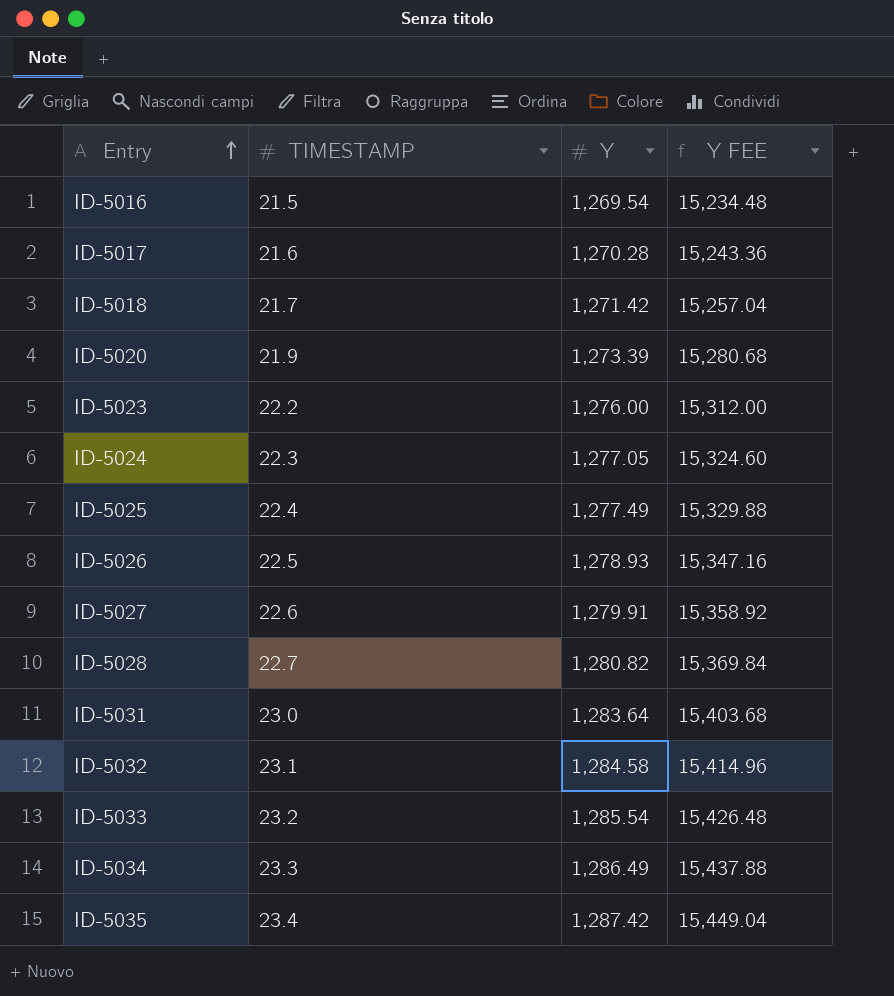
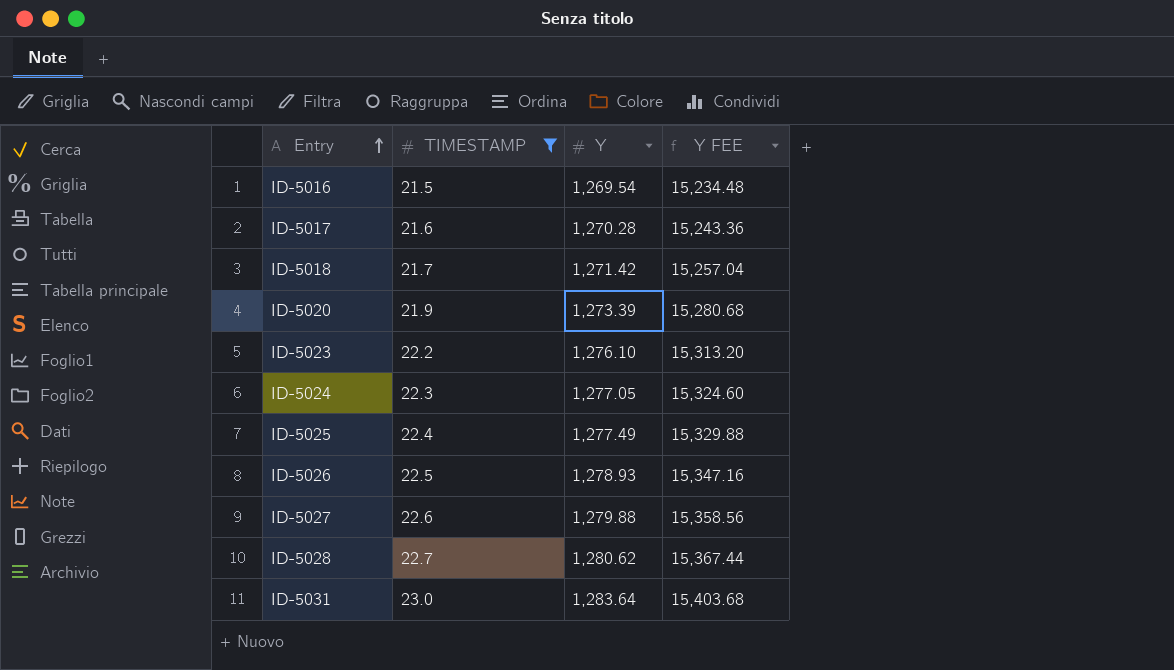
filter: none -> TIMESTAMP <= 23.0
ID-5023 | Y: 1,276.00 -> 1,276.10
ID-5023 | Y FEE: 15,312.00 -> 15,313.20
ID-5027 | Y: 1,279.91 -> 1,279.88
ID-5027 | Y FEE: 15,358.92 -> 15,358.56
ID-5028 | Y: 1,280.82 -> 1,280.62
ID-5028 | Y FEE: 15,369.84 -> 15,367.44

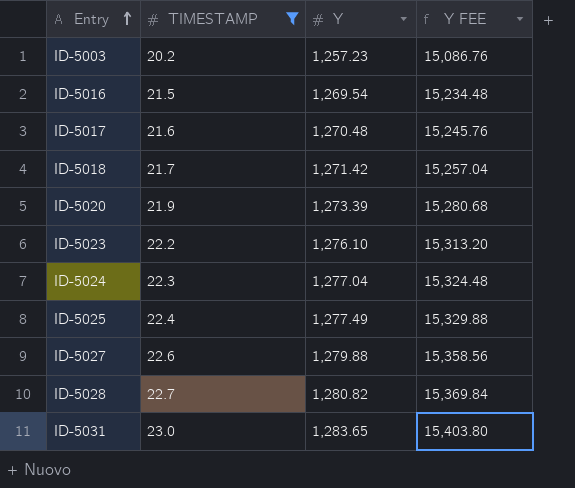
row ID-5026: 22.5 | 1,278.93 | 15,347.16 -> none
row ID-5003: none -> 20.2 | 1,257.23 | 15,086.76
ID-5017 | Y: 1,270.28 -> 1,270.48
ID-5017 | Y FEE: 15,243.36 -> 15,245.76
ID-5024 | Y: 1,277.05 -> 1,277.04
ID-5024 | Y FEE: 15,324.60 -> 15,324.48
ID-5028 | Y: 1,280.62 -> 1,280.82
ID-5028 | Y FEE: 15,367.44 -> 15,369.84
ID-5031 | Y: 1,283.64 -> 1,283.65
ID-5031 | Y FEE: 15,403.68 -> 15,403.80

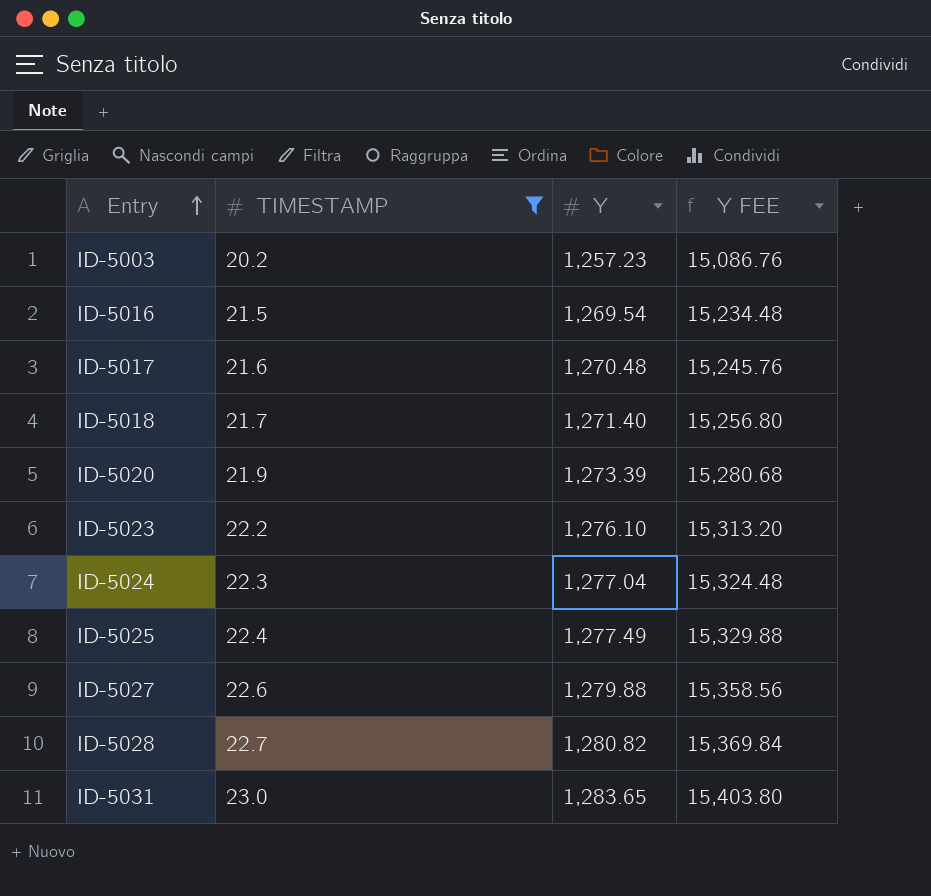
ID-5018 | Y: 1,271.42 -> 1,271.40
ID-5018 | Y FEE: 15,257.04 -> 15,256.80

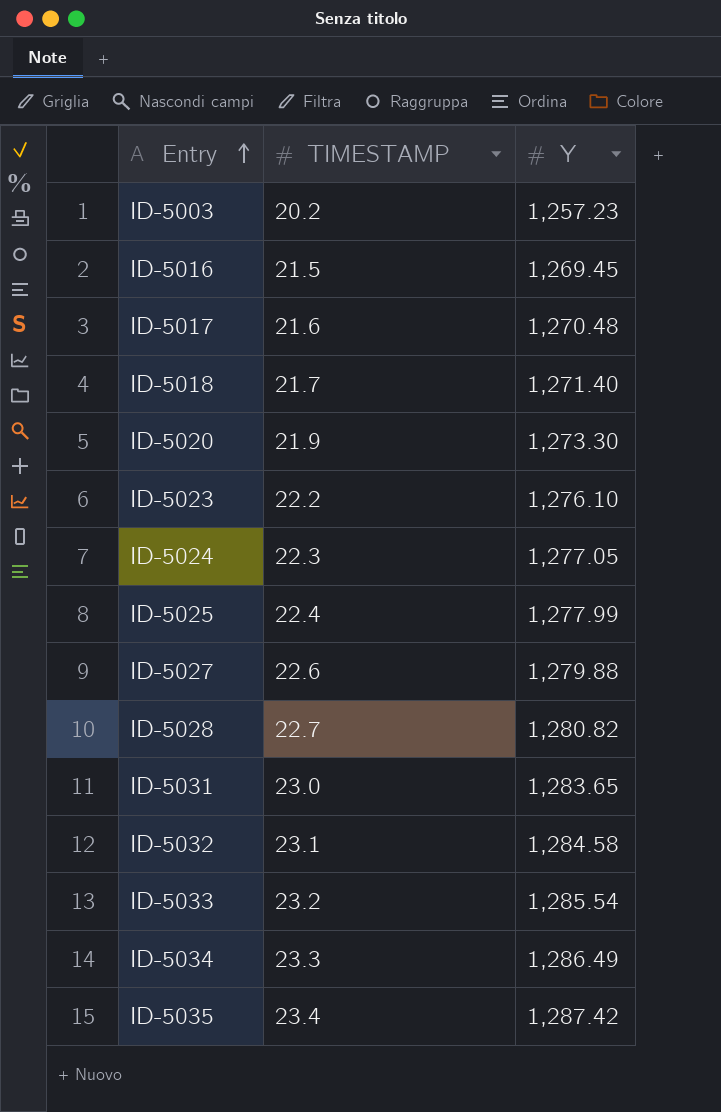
filter: TIMESTAMP <= 23.0 -> none
column Y FEE | formula: [Y] * 12 -> none
ID-5016 | Y: 1,269.54 -> 1,269.45
ID-5020 | Y: 1,273.39 -> 1,273.30
ID-5024 | Y: 1,277.04 -> 1,277.05
ID-5025 | Y: 1,277.49 -> 1,277.99

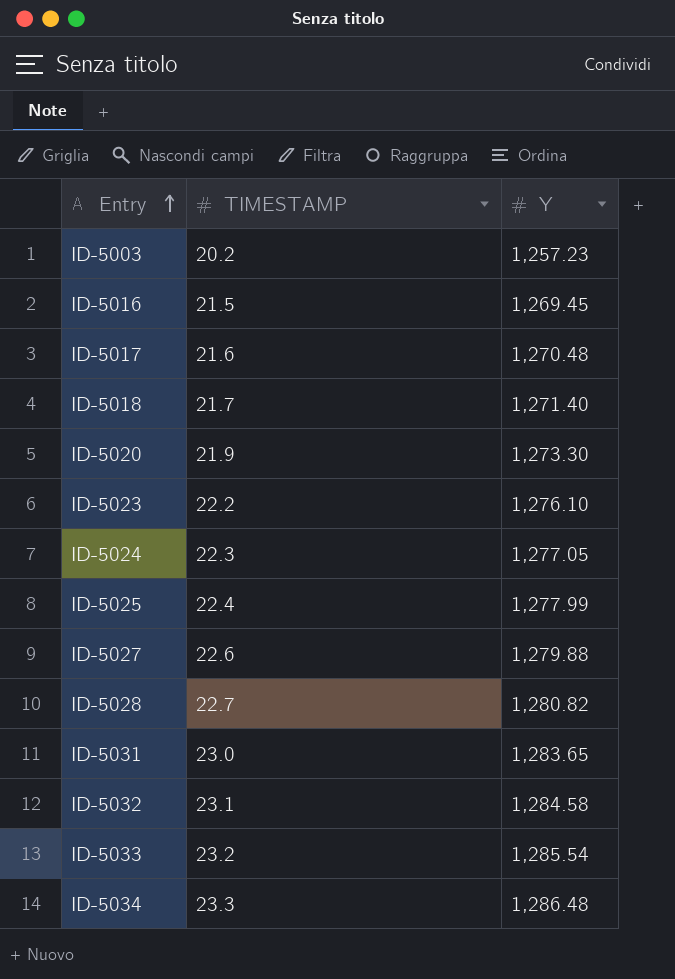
row ID-5035: 23.4 | 1,287.42 -> none
ID-5034 | Y: 1,286.49 -> 1,286.48

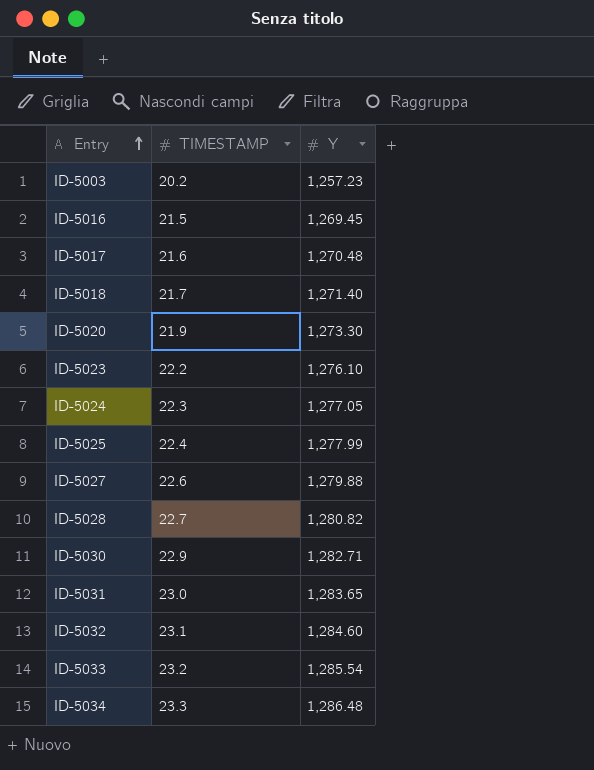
row ID-5030: none -> 22.9 | 1,282.71
ID-5032 | Y: 1,284.58 -> 1,284.60

